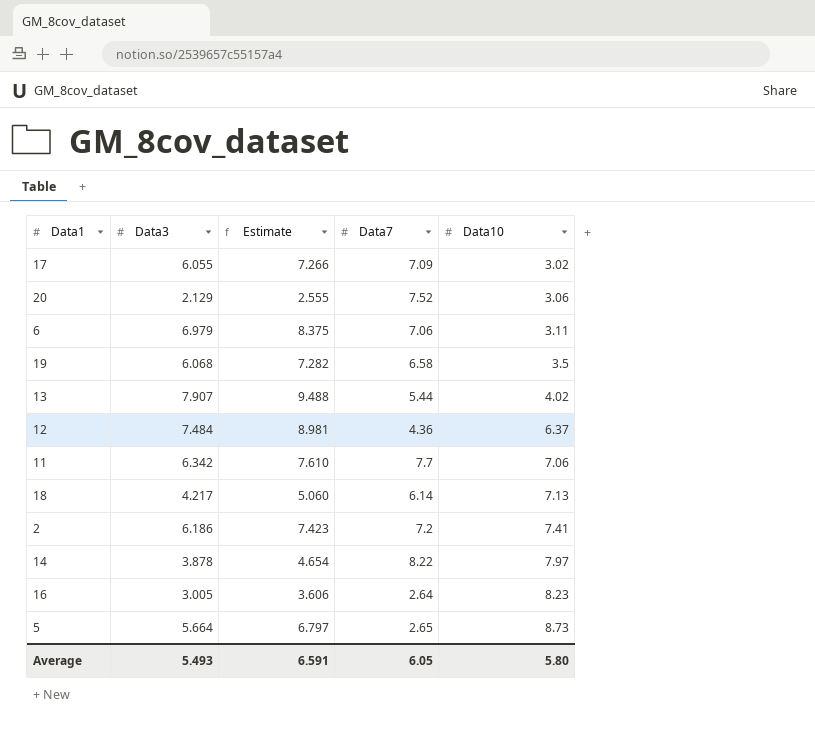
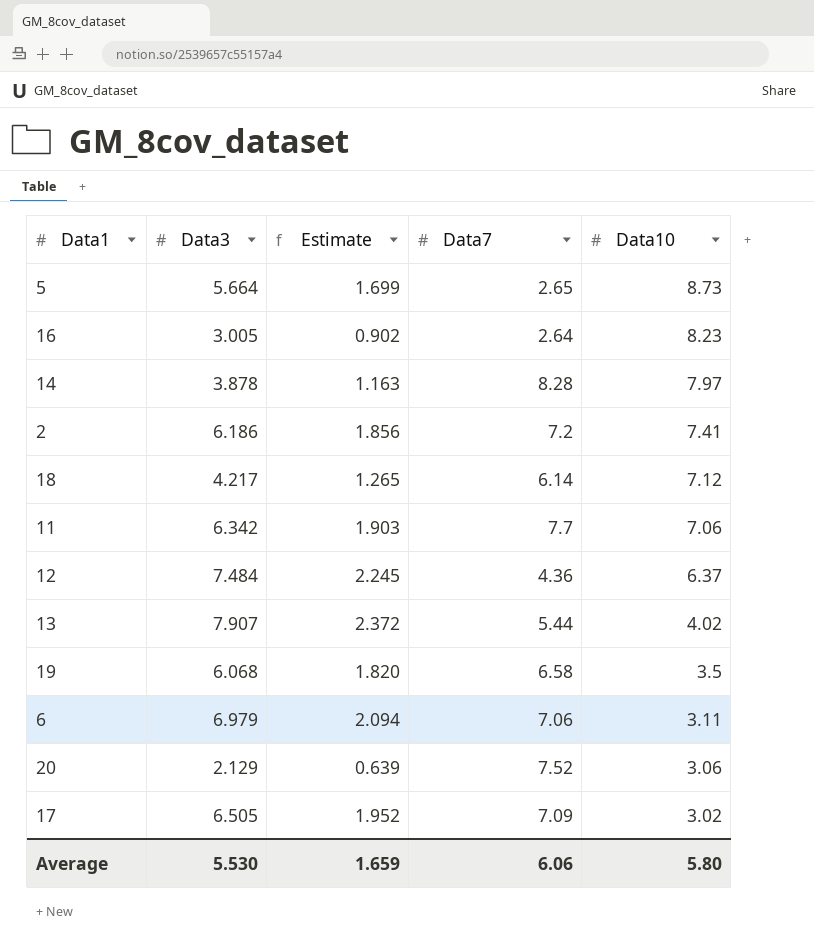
row order: Data10 ascending -> Data10 descending
column Estimate | formula: [Data3] * 1.2 -> [Data3] * 0.3
14 | Data7: 8.22 -> 8.28
18 | Data10: 7.13 -> 7.12
17 | Data3: 6.055 -> 6.505
Average | Data3: 5.493 -> 5.530
Average | Estimate: 6.591 -> 1.659
Average | Data7: 6.05 -> 6.06

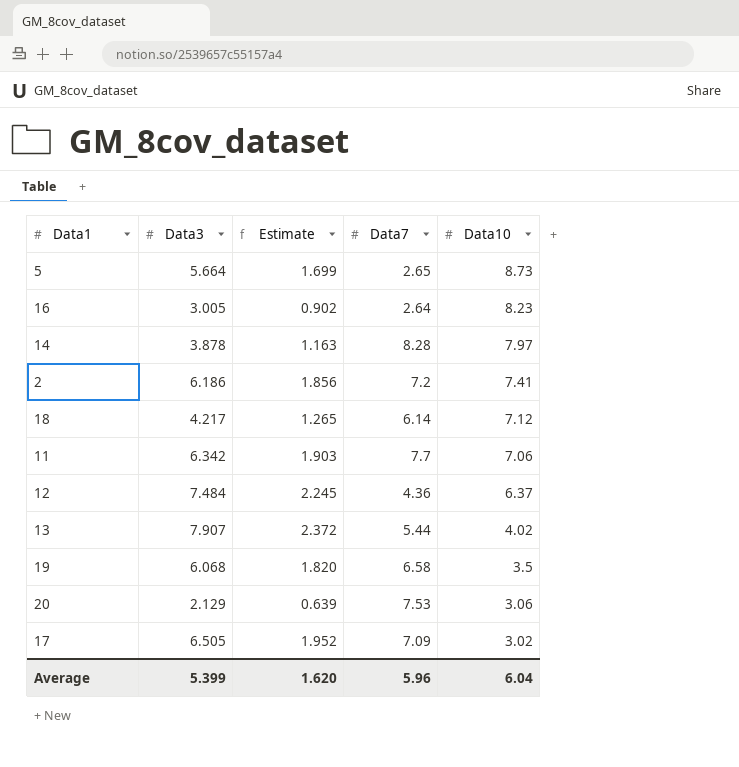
row 6: 6.979 | 2.094 | 7.06 | 3.11 -> none
20 | Data7: 7.52 -> 7.53
Average | Data3: 5.530 -> 5.399
Average | Estimate: 1.659 -> 1.620
Average | Data7: 6.06 -> 5.96
Average | Data10: 5.80 -> 6.04

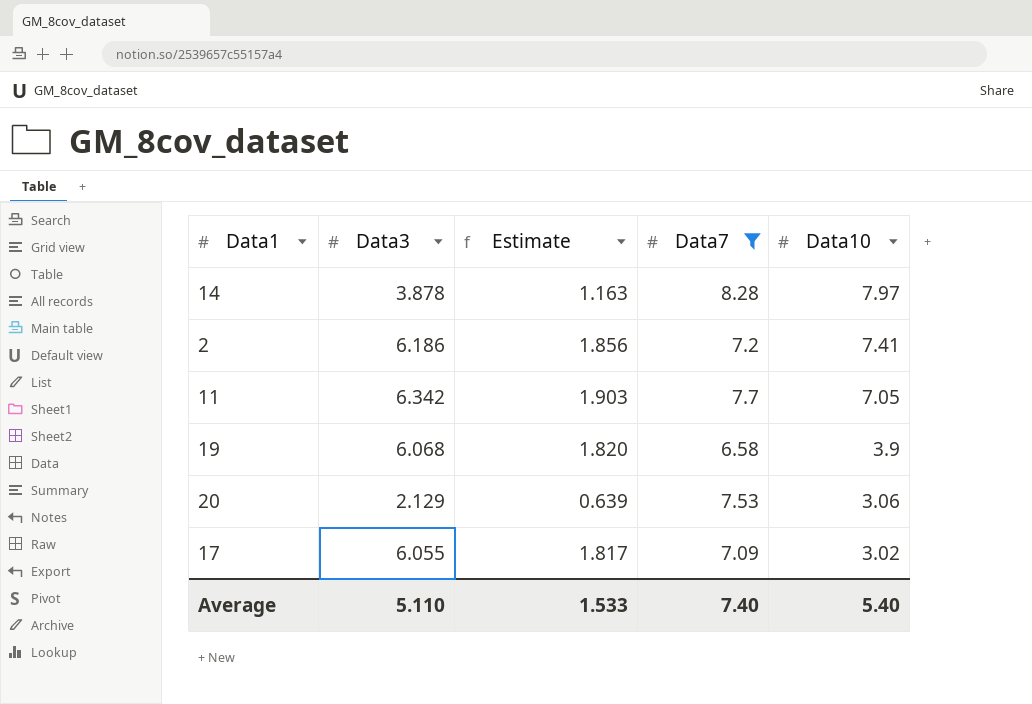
filter: none -> Data7 >= 6.58
11 | Data10: 7.06 -> 7.05
19 | Data10: 3.5 -> 3.9
17 | Data3: 6.505 -> 6.055
17 | Estimate: 1.952 -> 1.817
Average | Data3: 5.399 -> 5.110
Average | Estimate: 1.620 -> 1.533
Average | Data7: 5.96 -> 7.40
Average | Data10: 6.04 -> 5.40

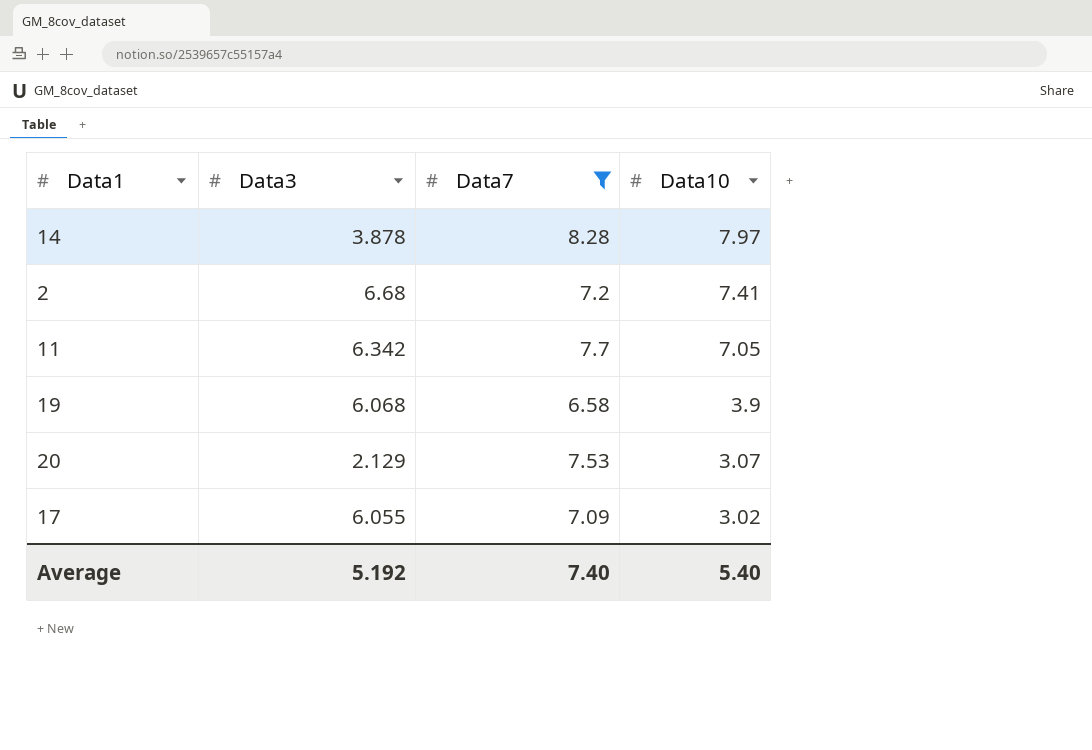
column Estimate | formula: [Data3] * 0.3 -> none
2 | Data3: 6.186 -> 6.68
20 | Data10: 3.06 -> 3.07
Average | Data3: 5.110 -> 5.192

